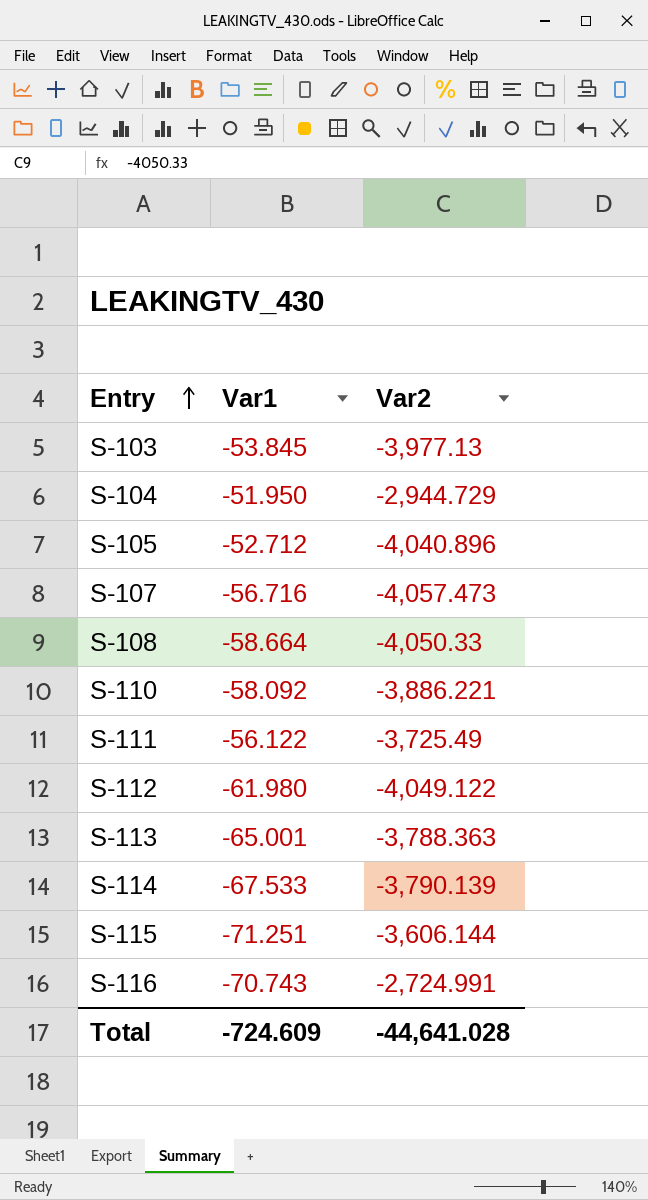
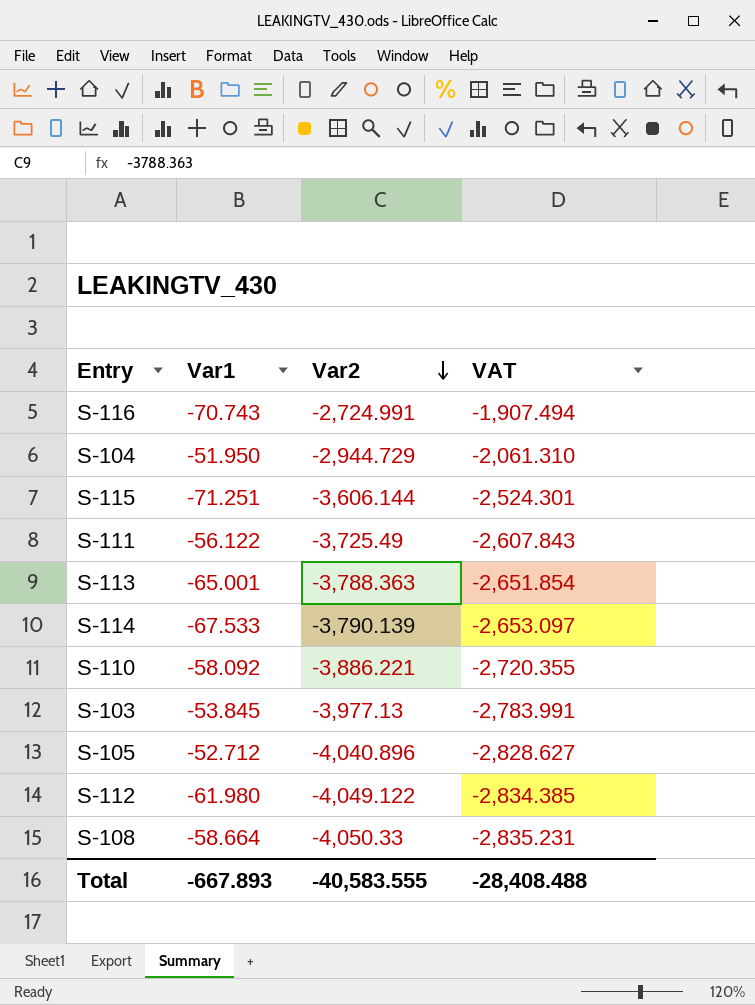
row order: Entry ascending -> Var2 descending
column VAT | formula: none -> [Var2] * 0.7
row S-107: -56.716 | -4,057.473 -> none
Total | Var1: -724.609 -> -667.893
Total | Var2: -44,641.028 -> -40,583.555

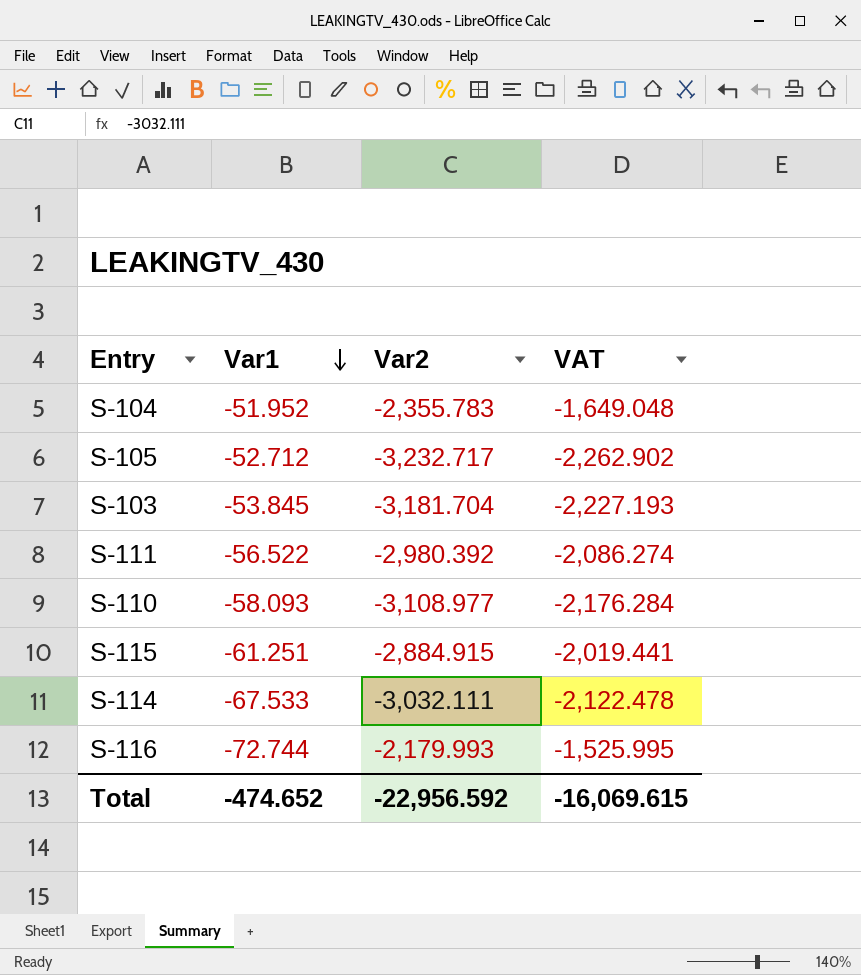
row order: Var2 descending -> Var1 descending
row S-113: -65.001 | -3,788.363 | -2,651.854 -> none
row S-112: -61.980 | -4,049.122 | -2,834.385 -> none
row S-108: -58.664 | -4,050.33 | -2,835.231 -> none
S-104 | Var1: -51.950 -> -51.952
S-104 | Var2: -2,944.729 -> -2,355.783
S-104 | VAT: -2,061.310 -> -1,649.048
S-105 | Var2: -4,040.896 -> -3,232.717
S-105 | VAT: -2,828.627 -> -2,262.902
S-103 | Var2: -3,977.13 -> -3,181.704
S-103 | VAT: -2,783.991 -> -2,227.193
S-111 | Var1: -56.122 -> -56.522
S-111 | Var2: -3,725.49 -> -2,980.392
S-111 | VAT: -2,607.843 -> -2,086.274
S-110 | Var1: -58.092 -> -58.093
S-110 | Var2: -3,886.221 -> -3,108.977
S-110 | VAT: -2,720.355 -> -2,176.284
S-115 | Var1: -71.251 -> -61.251
S-115 | Var2: -3,606.144 -> -2,884.915
S-115 | VAT: -2,524.301 -> -2,019.441
S-114 | Var2: -3,790.139 -> -3,032.111
S-114 | VAT: -2,653.097 -> -2,122.478
S-116 | Var1: -70.743 -> -72.744
S-116 | Var2: -2,724.991 -> -2,179.993
S-116 | VAT: -1,907.494 -> -1,525.995
Total | Var1: -667.893 -> -474.652
Total | Var2: -40,583.555 -> -22,956.592
Total | VAT: -28,408.488 -> -16,069.615

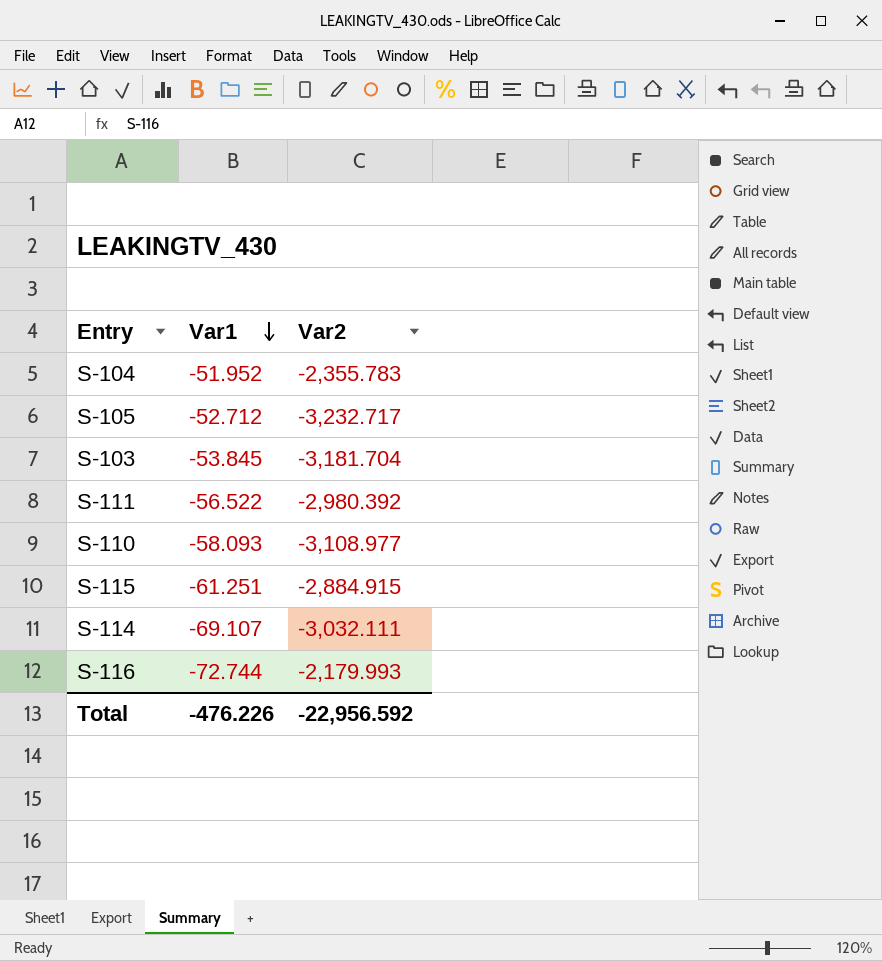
column VAT | formula: [Var2] * 0.7 -> none
S-114 | Var1: -67.533 -> -69.107
Total | Var1: -474.652 -> -476.226

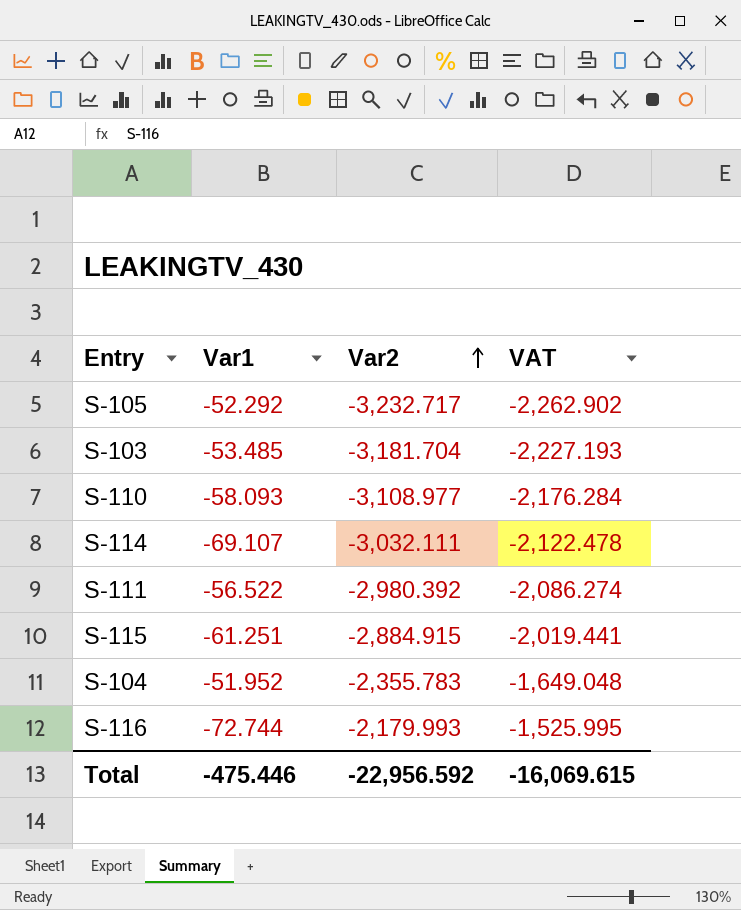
row order: Var1 descending -> Var2 ascending
column VAT | formula: none -> [Var2] * 0.7
S-105 | Var1: -52.712 -> -52.292
S-103 | Var1: -53.845 -> -53.485
Total | Var1: -476.226 -> -475.446

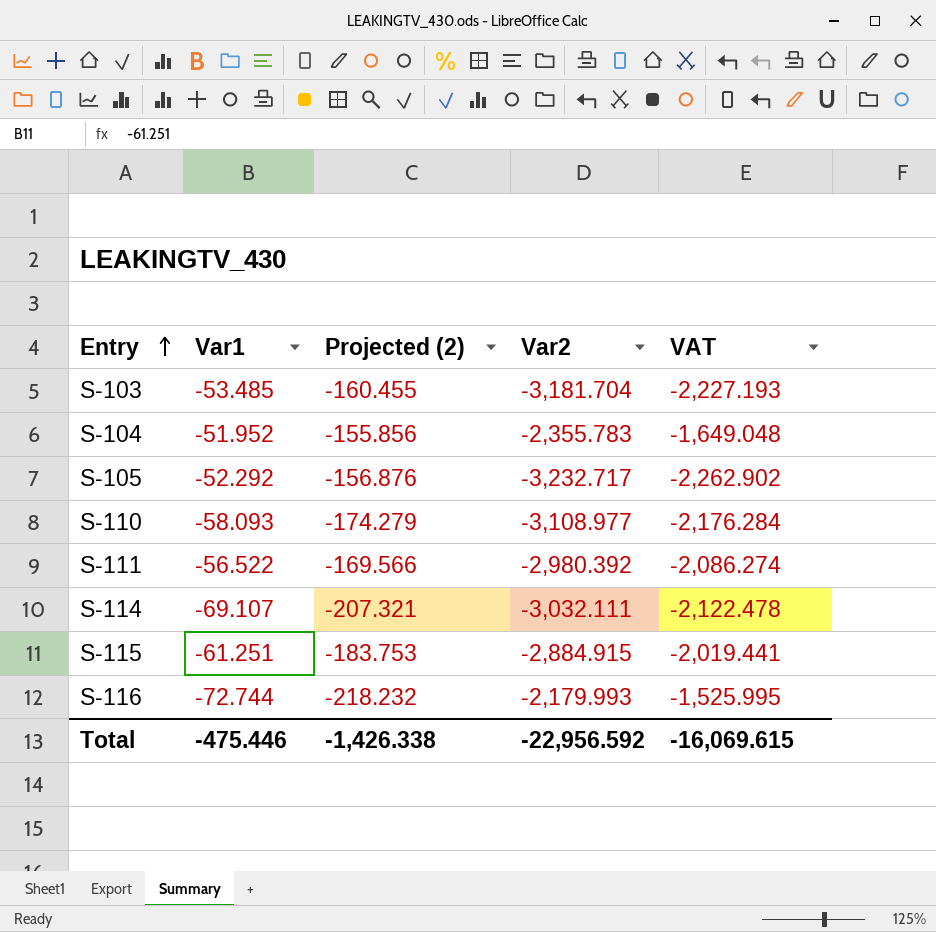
row order: Var2 ascending -> Entry ascending
column Projected (2) | formula: none -> [Var1] * 3

